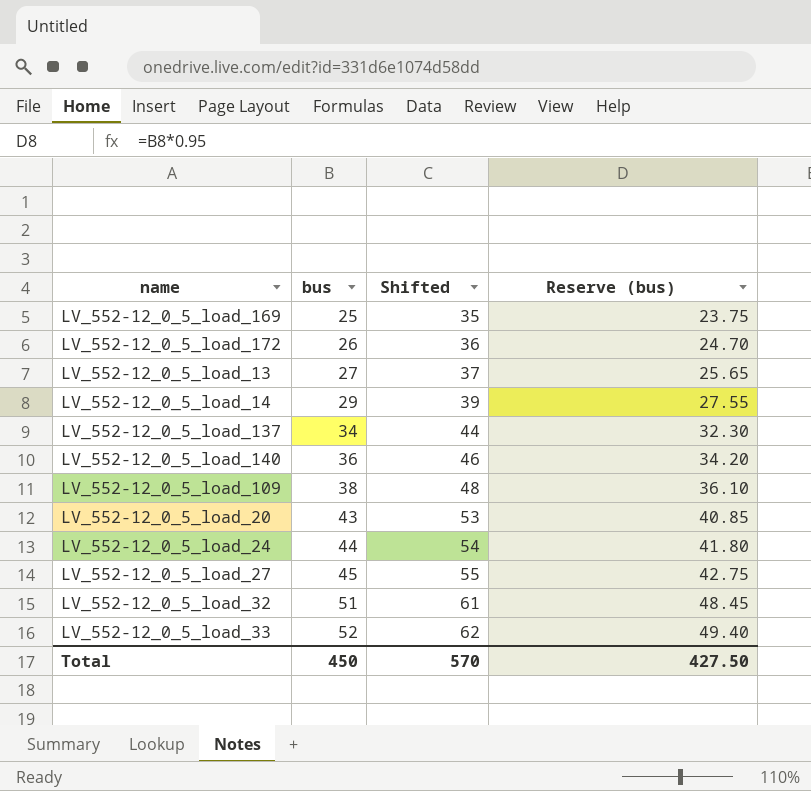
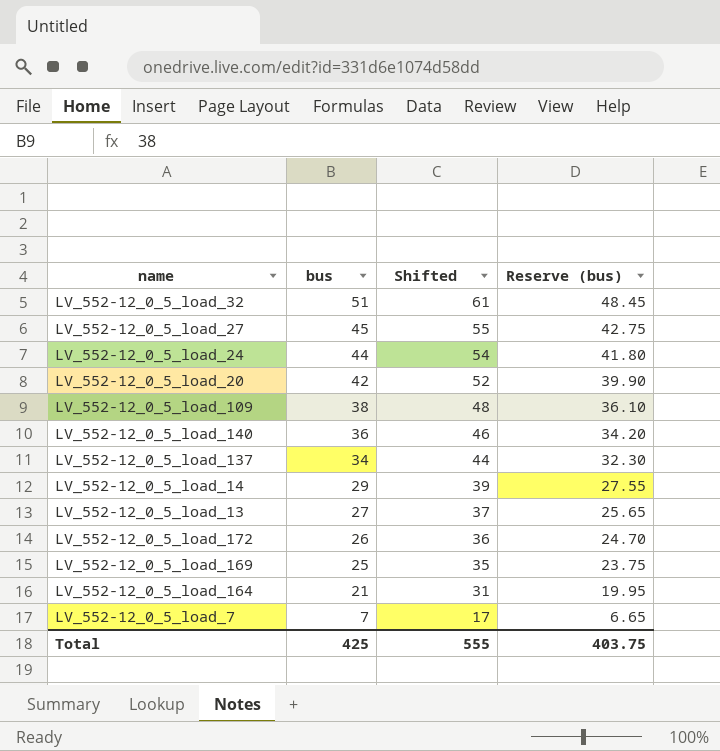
row order: bus ascending -> bus descending
row LV_552-12_0_5_load_33: 52 | 62 | 49.40 -> none
LV_552-12_0_5_load_20 | bus: 43 -> 42
LV_552-12_0_5_load_20 | Shifted: 53 -> 52
LV_552-12_0_5_load_20 | Reserve (bus): 40.85 -> 39.90
row LV_552-12_0_5_load_164: none -> 21 | 31 | 19.95
row LV_552-12_0_5_load_7: none -> 7 | 17 | 6.65
Total | bus: 450 -> 425
Total | Shifted: 570 -> 555
Total | Reserve (bus): 427.50 -> 403.75

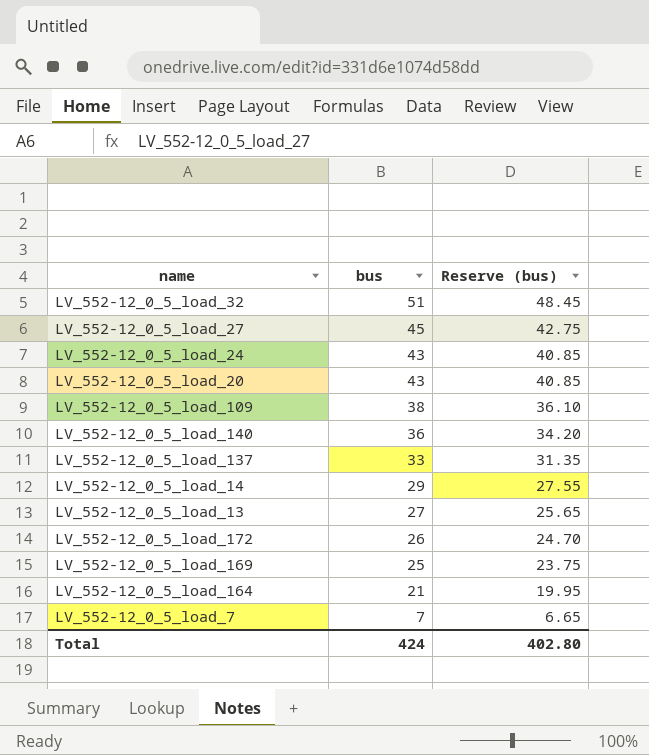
column Shifted | formula: [bus] + 10 -> none
LV_552-12_0_5_load_24 | bus: 44 -> 43
LV_552-12_0_5_load_24 | Reserve (bus): 41.80 -> 40.85
LV_552-12_0_5_load_20 | bus: 42 -> 43
LV_552-12_0_5_load_20 | Reserve (bus): 39.90 -> 40.85
LV_552-12_0_5_load_137 | bus: 34 -> 33
LV_552-12_0_5_load_137 | Reserve (bus): 32.30 -> 31.35
Total | bus: 425 -> 424
Total | Reserve (bus): 403.75 -> 402.80

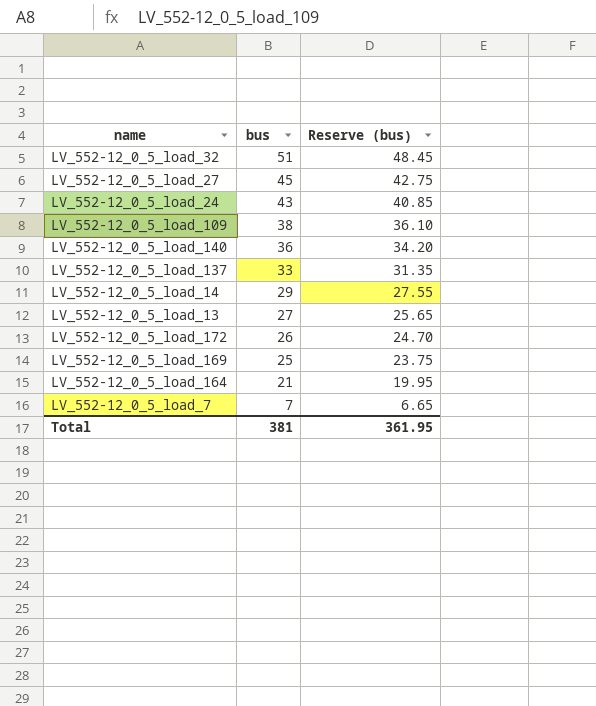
row LV_552-12_0_5_load_20: 43 | 40.85 -> none
Total | bus: 424 -> 381
Total | Reserve (bus): 402.80 -> 361.95

